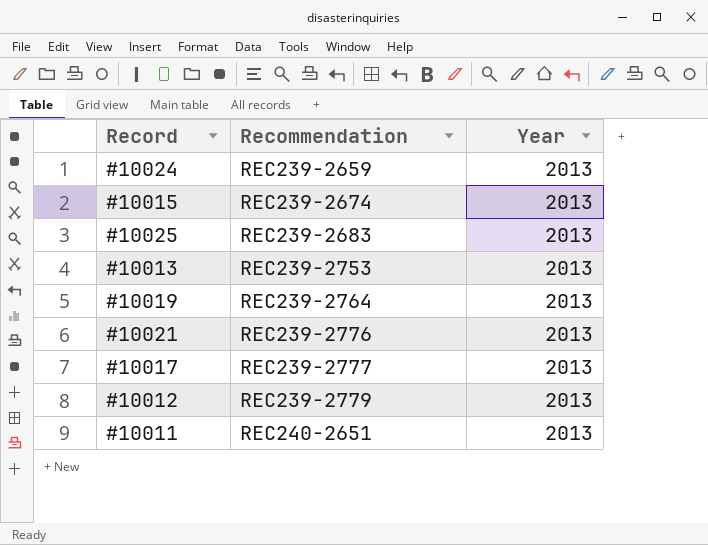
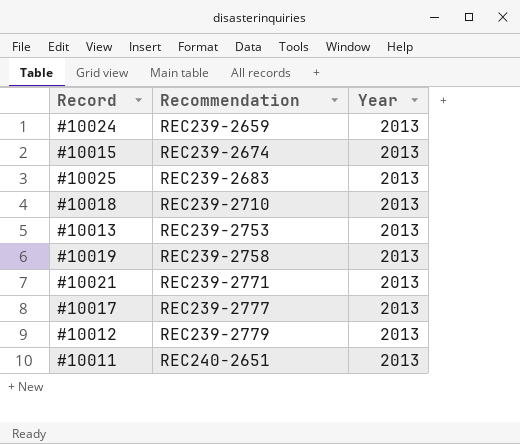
row #10018: none -> REC239-2710 | 2013
#10019 | Recommendation: REC239-2764 -> REC239-2758
#10021 | Recommendation: REC239-2776 -> REC239-2771

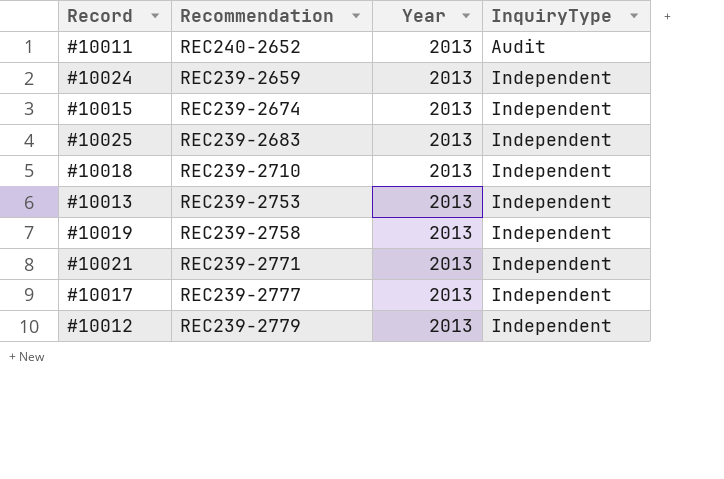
row order: Recommendation ascending -> InquiryType ascending
column InquiryType | position: none -> 4
#10011 | Recommendation: REC240-2651 -> REC240-2652

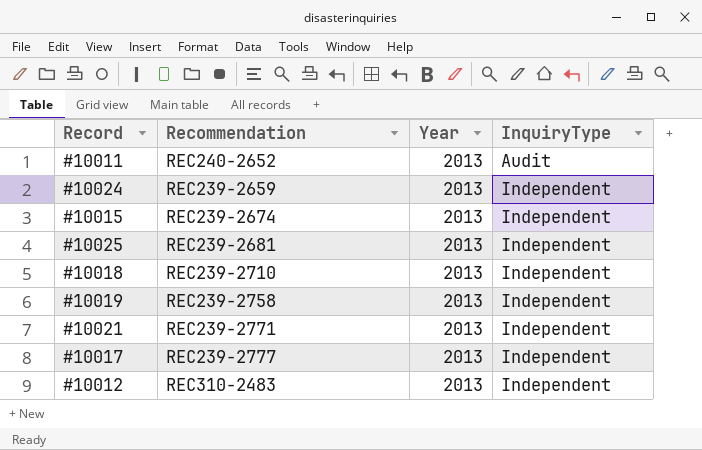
row #10013: REC239-2753 | 2013 | Independent -> none
#10025 | Recommendation: REC239-2683 -> REC239-2681
#10012 | Recommendation: REC239-2779 -> REC310-2483

